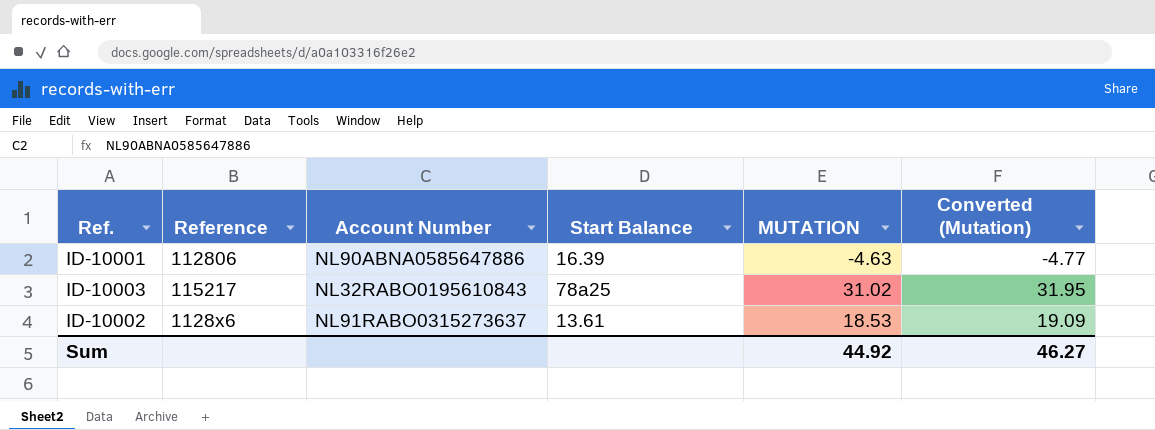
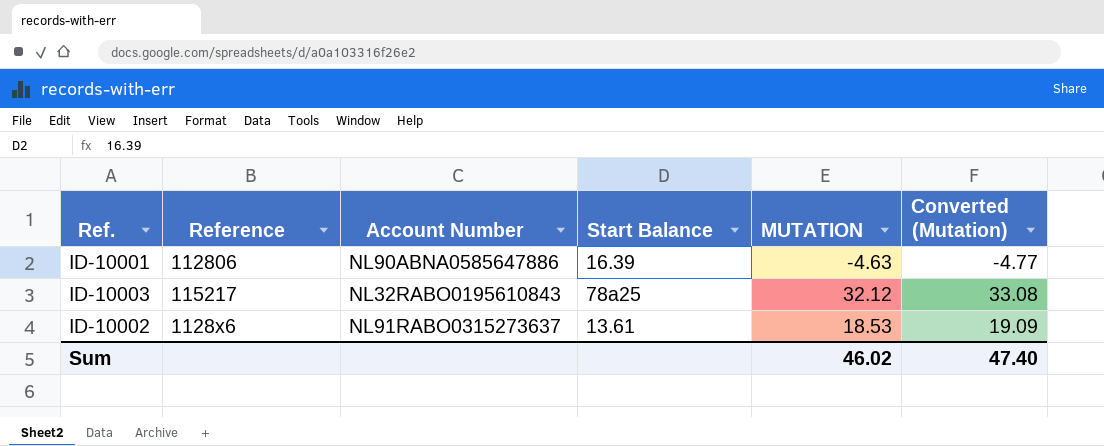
ID-10003 | MUTATION: 31.02 -> 32.12
ID-10003 | Converted (Mutation): 31.95 -> 33.08
Sum | MUTATION: 44.92 -> 46.02
Sum | Converted (Mutation): 46.27 -> 47.40

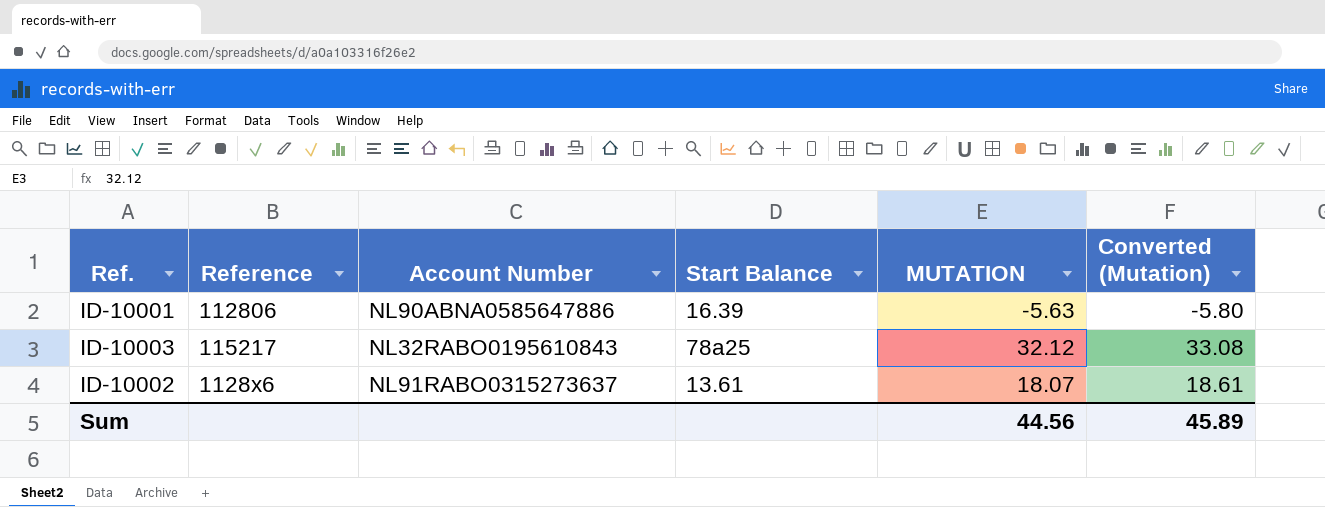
ID-10001 | MUTATION: -4.63 -> -5.63
ID-10001 | Converted (Mutation): -4.77 -> -5.80
ID-10002 | MUTATION: 18.53 -> 18.07
ID-10002 | Converted (Mutation): 19.09 -> 18.61
Sum | MUTATION: 46.02 -> 44.56
Sum | Converted (Mutation): 47.40 -> 45.89

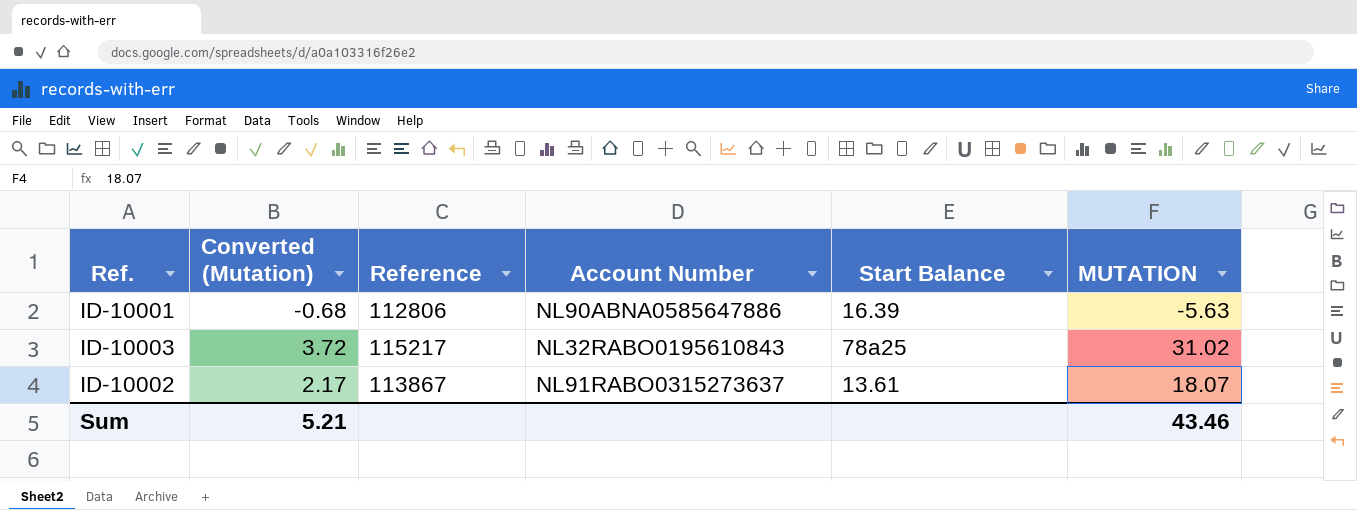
column Converted (Mutation) | formula: [MUTATION] * 1.03 -> [MUTATION] * 0.12
column Converted (Mutation) | position: 6 -> 2
ID-10003 | MUTATION: 32.12 -> 31.02
ID-10002 | Reference: 1128x6 -> 113867
Sum | Converted (Mutation): 45.89 -> 5.21
Sum | MUTATION: 44.56 -> 43.46

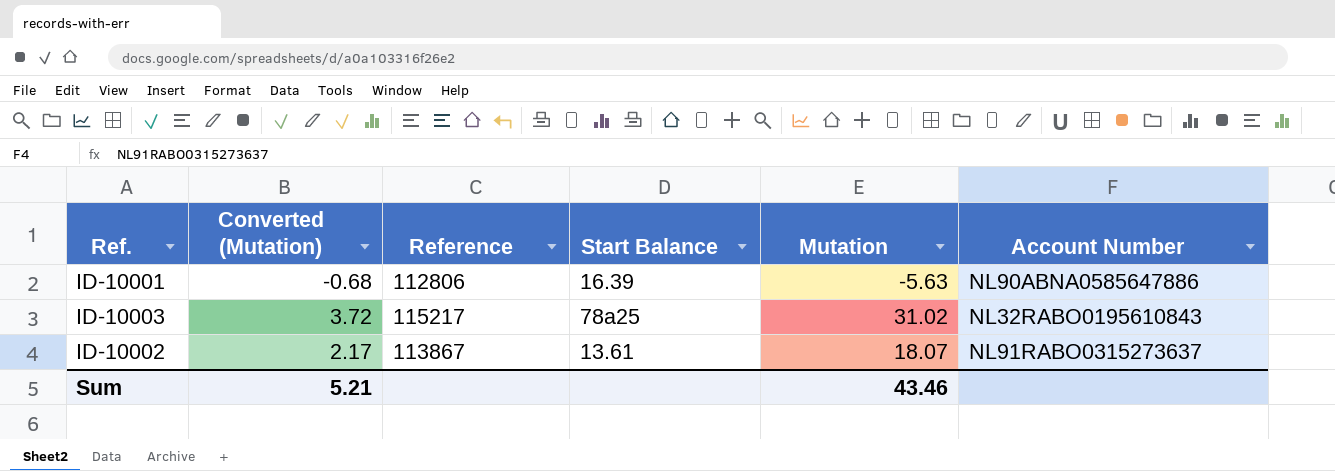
column name: MUTATION -> Mutation
column Account Number | position: 4 -> 6

